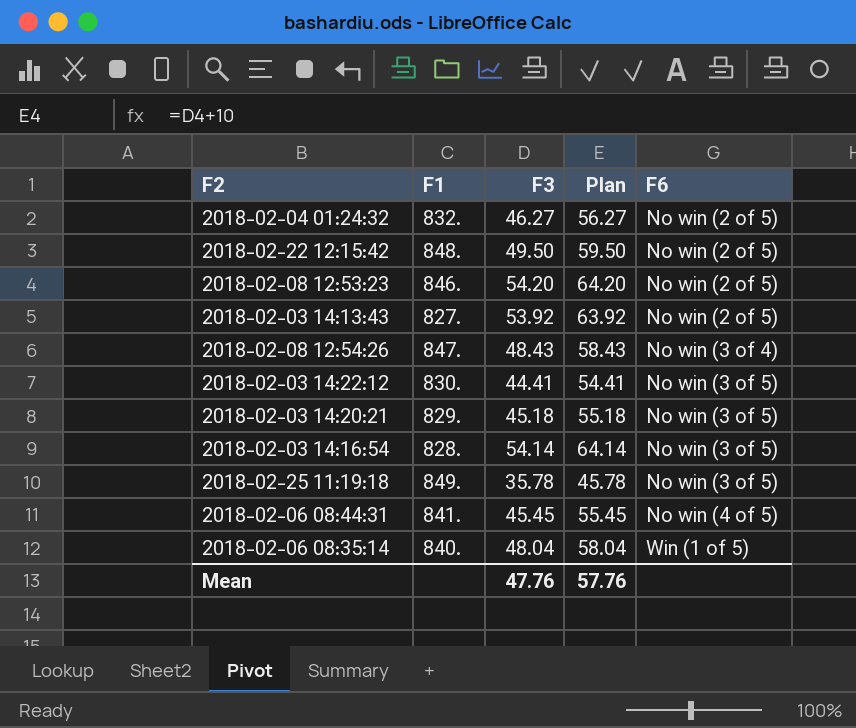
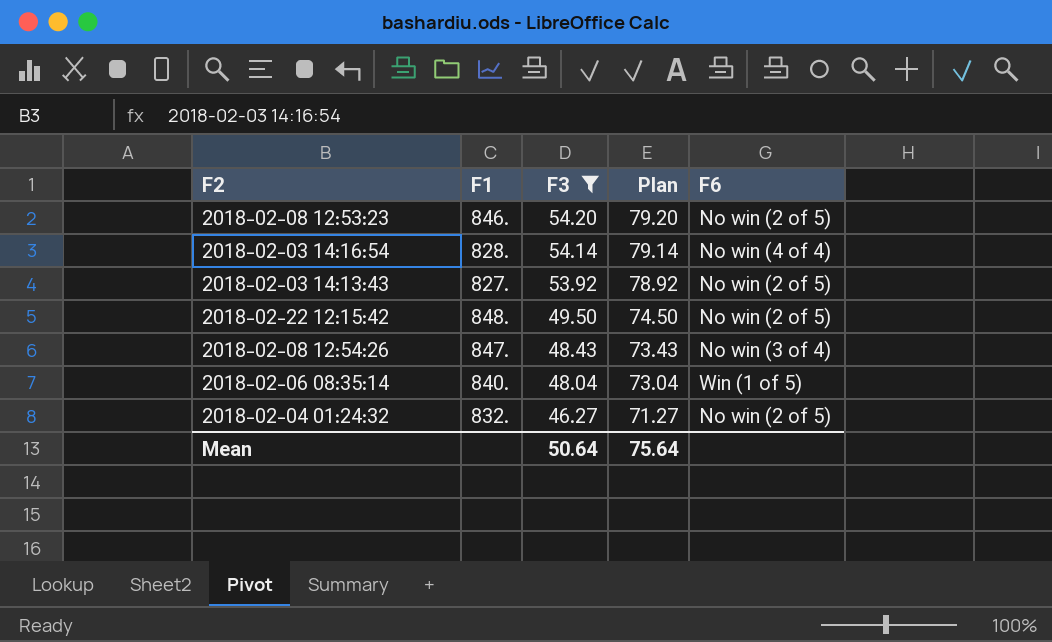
filter: none -> F3 >= 46.27
row order: F6 ascending -> F3 descending
column Plan | formula: [F3] + 10 -> [F3] + 25
2018-02-03 14:16:54 | F6: No win (3 of 5) -> No win (4 of 4)
Mean | F3: 47.76 -> 50.64
Mean | Plan: 57.76 -> 75.64

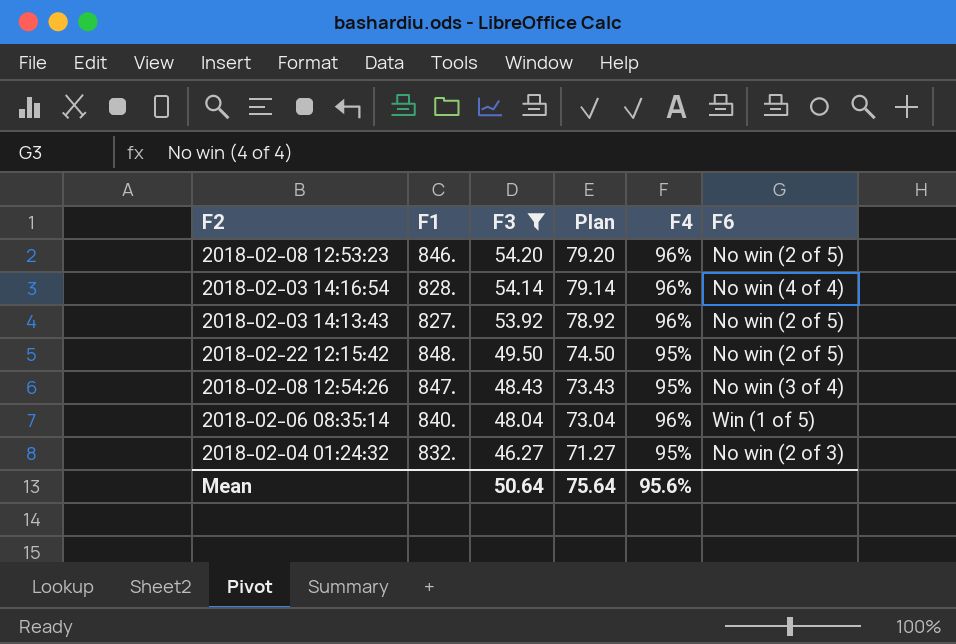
column F4 | position: none -> 5
2018-02-04 01:24:32 | F6: No win (2 of 5) -> No win (2 of 3)

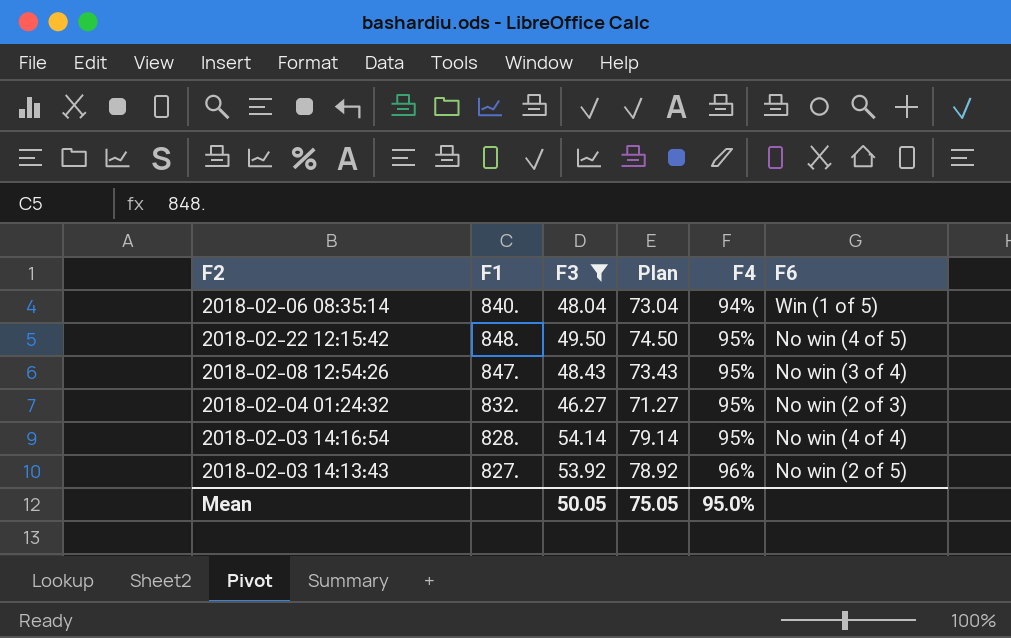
row order: F3 descending -> F4 ascending
row 2018-02-08 12:53:23: 846. | 54.20 | 79.20 | 96% | No win (2 of 5) -> none
2018-02-06 08:35:14 | F4: 96% -> 94%
2018-02-22 12:15:42 | F6: No win (2 of 5) -> No win (4 of 5)
2018-02-03 14:16:54 | F4: 96% -> 95%
Mean | F3: 50.64 -> 50.05
Mean | Plan: 75.64 -> 75.05
Mean | F4: 95.6% -> 95.0%

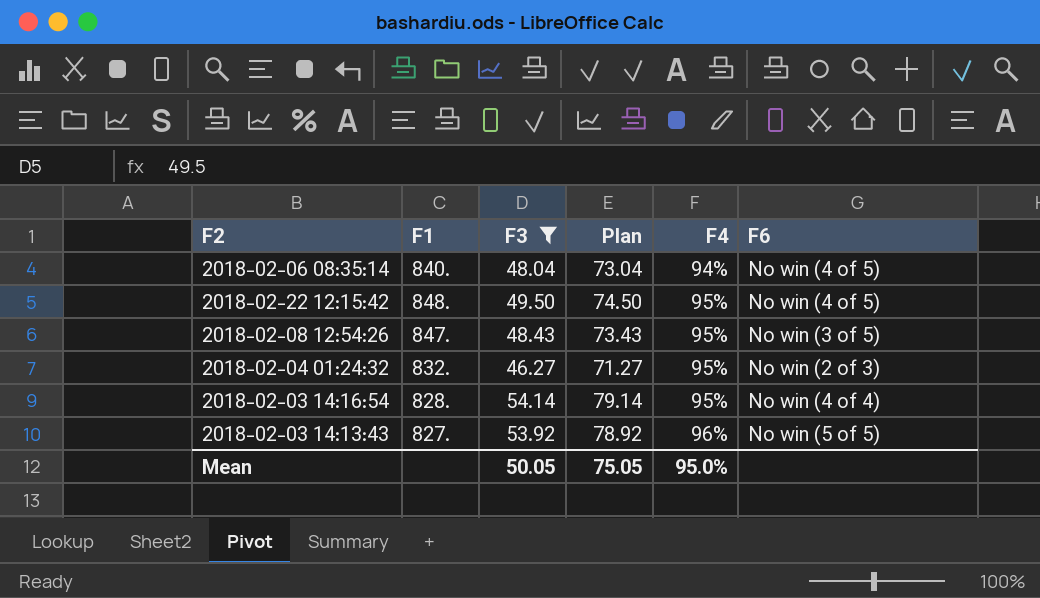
2018-02-06 08:35:14 | F6: Win (1 of 5) -> No win (4 of 5)
2018-02-08 12:54:26 | F6: No win (3 of 4) -> No win (3 of 5)
2018-02-03 14:13:43 | F6: No win (2 of 5) -> No win (5 of 5)

